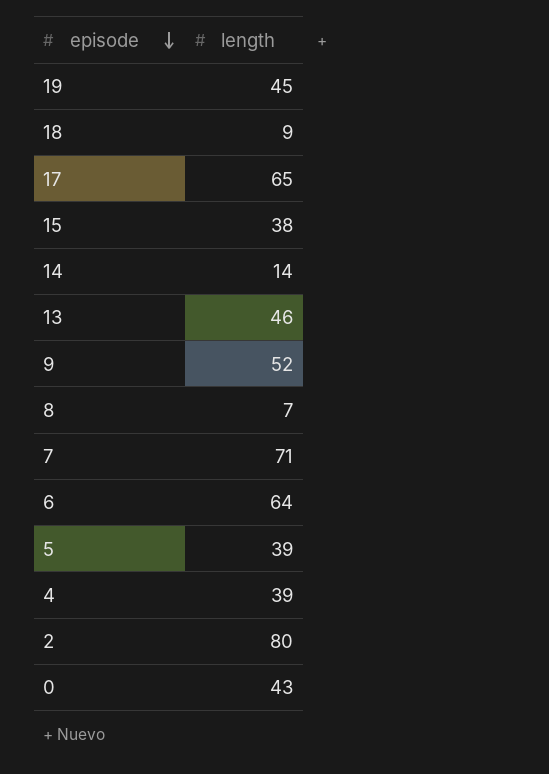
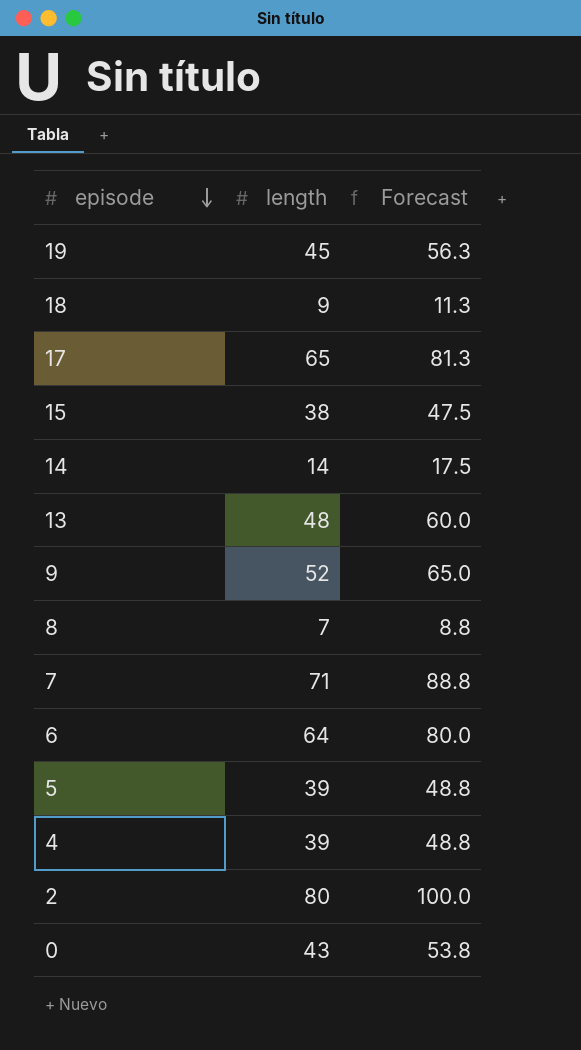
column Forecast | formula: none -> [length] * 1.25
13 | length: 46 -> 48

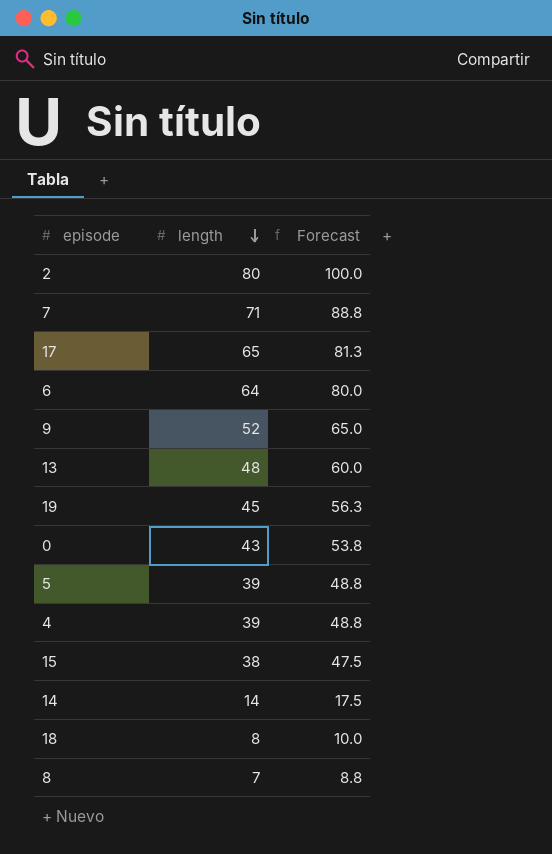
row order: episode descending -> length descending
18 | length: 9 -> 8
18 | Forecast: 11.3 -> 10.0

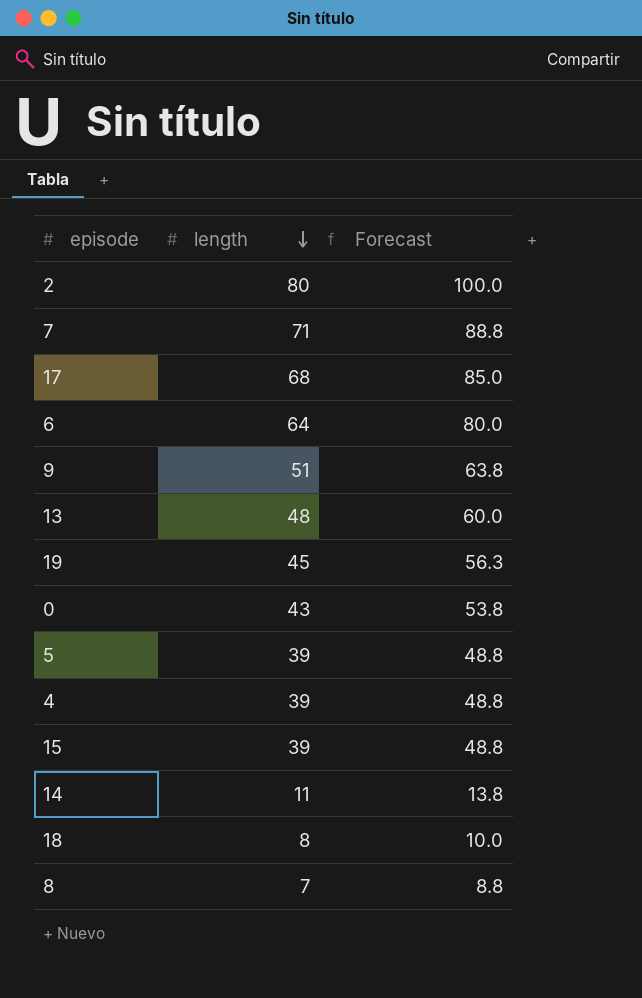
17 | length: 65 -> 68
17 | Forecast: 81.3 -> 85.0
9 | length: 52 -> 51
9 | Forecast: 65.0 -> 63.8
15 | length: 38 -> 39
15 | Forecast: 47.5 -> 48.8
14 | length: 14 -> 11
14 | Forecast: 17.5 -> 13.8

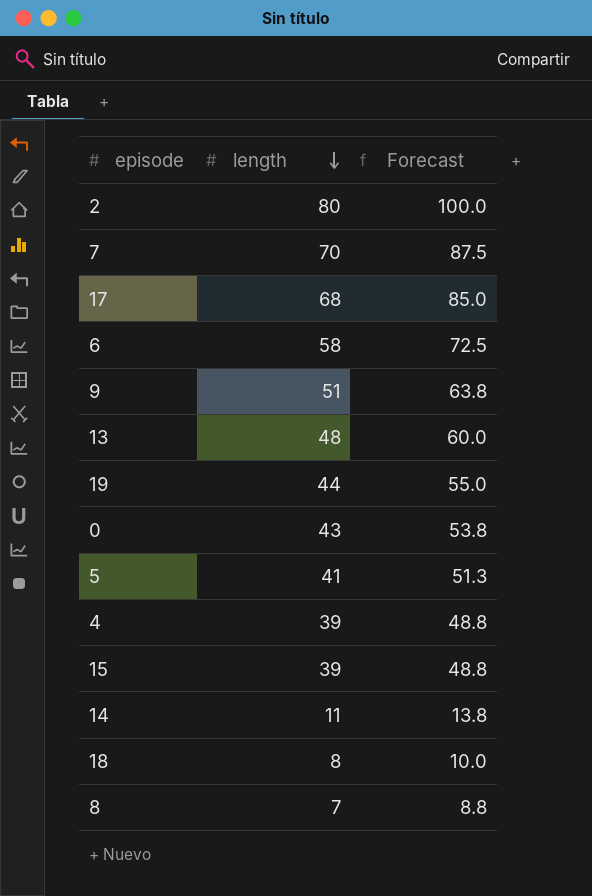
7 | length: 71 -> 70
7 | Forecast: 88.8 -> 87.5
6 | length: 64 -> 58
6 | Forecast: 80.0 -> 72.5
19 | length: 45 -> 44
19 | Forecast: 56.3 -> 55.0
5 | length: 39 -> 41
5 | Forecast: 48.8 -> 51.3

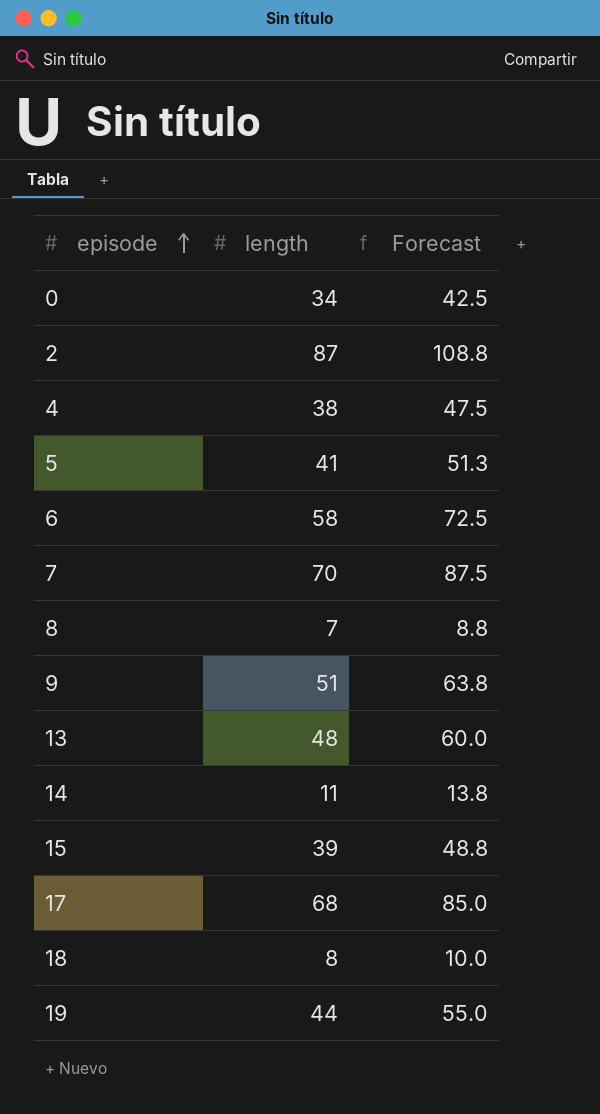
row order: length descending -> episode ascending
0 | length: 43 -> 34
0 | Forecast: 53.8 -> 42.5
2 | length: 80 -> 87
2 | Forecast: 100.0 -> 108.8
4 | length: 39 -> 38
4 | Forecast: 48.8 -> 47.5

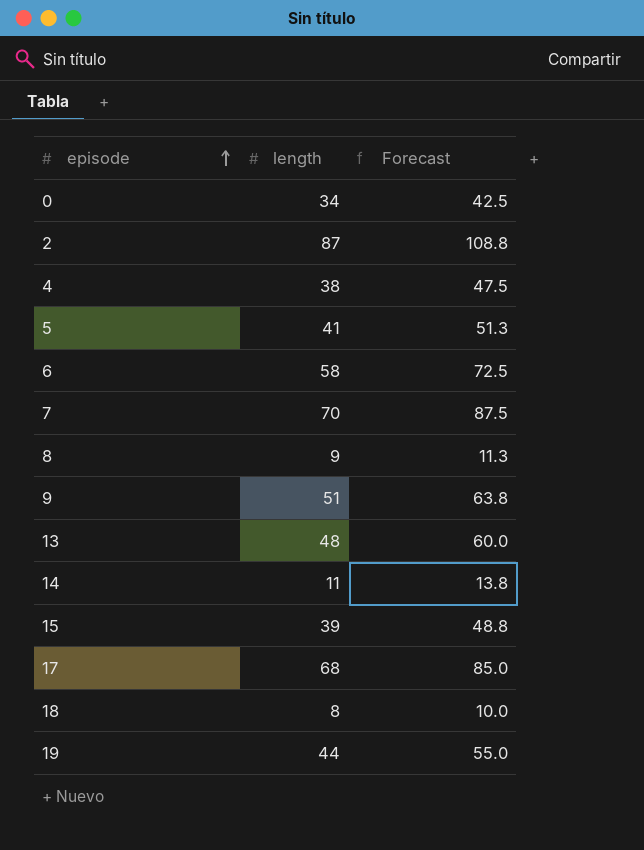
8 | length: 7 -> 9
8 | Forecast: 8.8 -> 11.3

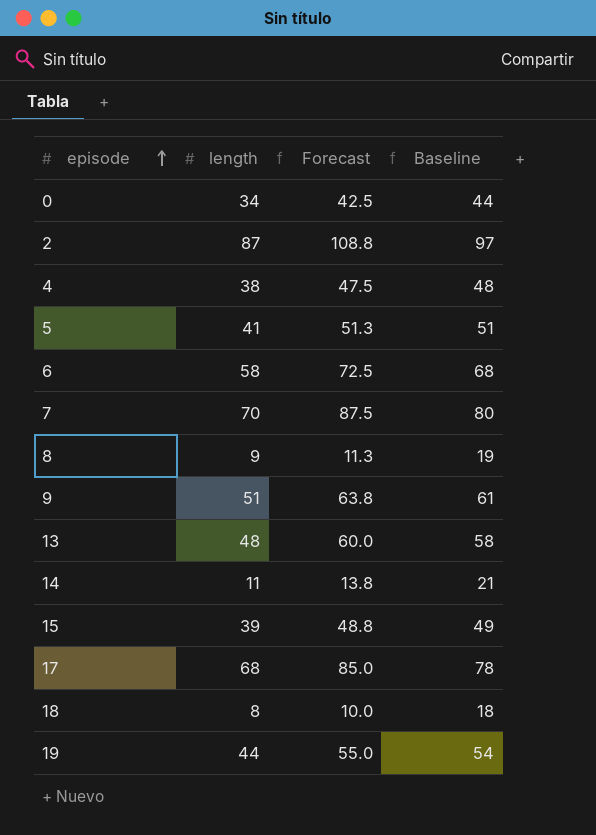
column Baseline | formula: none -> [length] + 10

